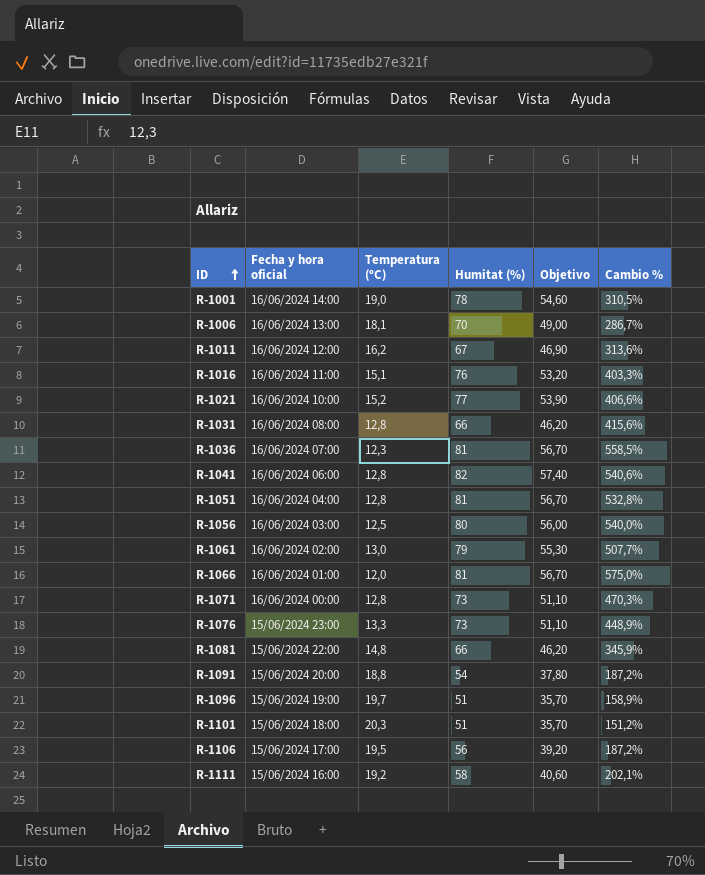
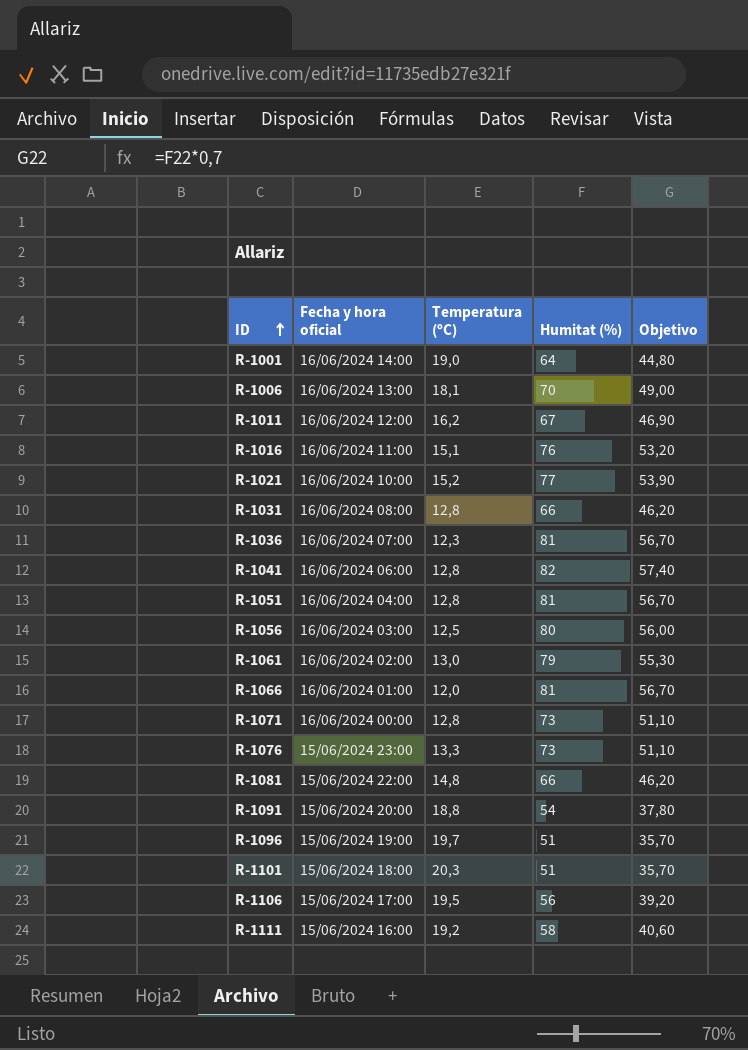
column Cambio % | formula: ([Humitat (%)] - [Temperatura (ºC)]) / [Temperatura (ºC)] -> none
R-1001 | Humitat (%): 78 -> 64
R-1001 | Objetivo: 54,60 -> 44,80

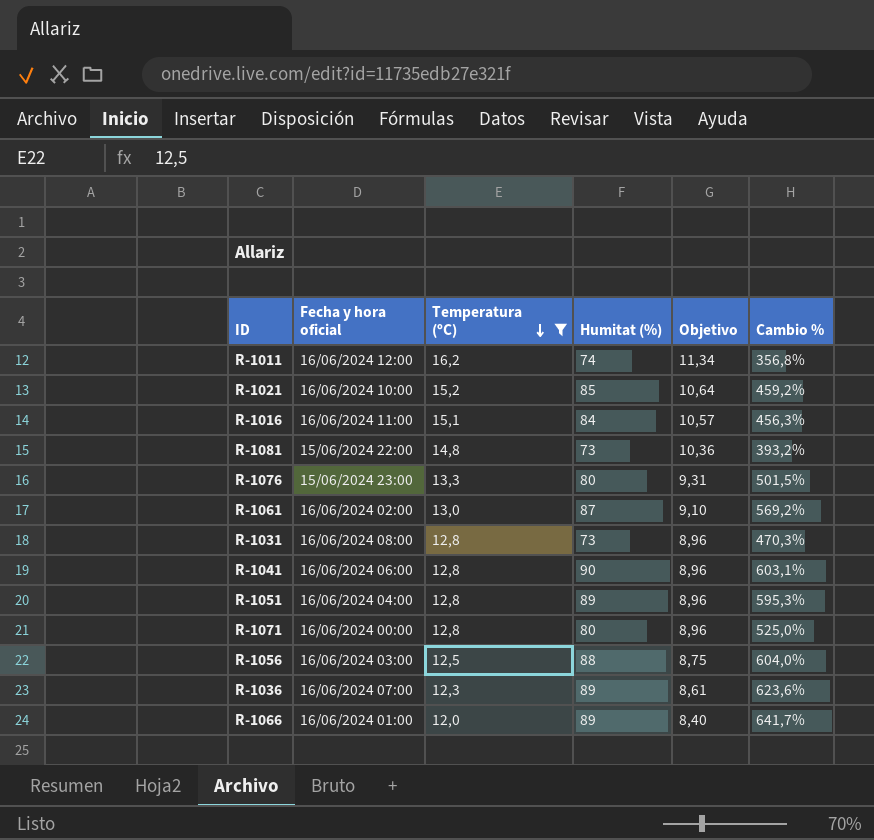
filter: none -> Temperatura (ºC) <= 16,2
row order: ID ascending -> Temperatura (ºC) descending
column Objetivo | formula: [Humitat (%)] * 0,7 -> [Temperatura (ºC)] * 0,7
column Cambio % | formula: none -> ([Humitat (%)] - [Temperatura (ºC)]) / [Temperatura (ºC)]
R-1011 | Humitat (%): 67 -> 74
R-1021 | Humitat (%): 77 -> 85
R-1016 | Humitat (%): 76 -> 84
R-1081 | Humitat (%): 66 -> 73
R-1076 | Humitat (%): 73 -> 80
R-1061 | Humitat (%): 79 -> 87
R-1031 | Humitat (%): 66 -> 73
R-1041 | Humitat (%): 82 -> 90
R-1051 | Humitat (%): 81 -> 89
R-1071 | Humitat (%): 73 -> 80
R-1056 | Humitat (%): 80 -> 88
R-1036 | Humitat (%): 81 -> 89
R-1066 | Humitat (%): 81 -> 89

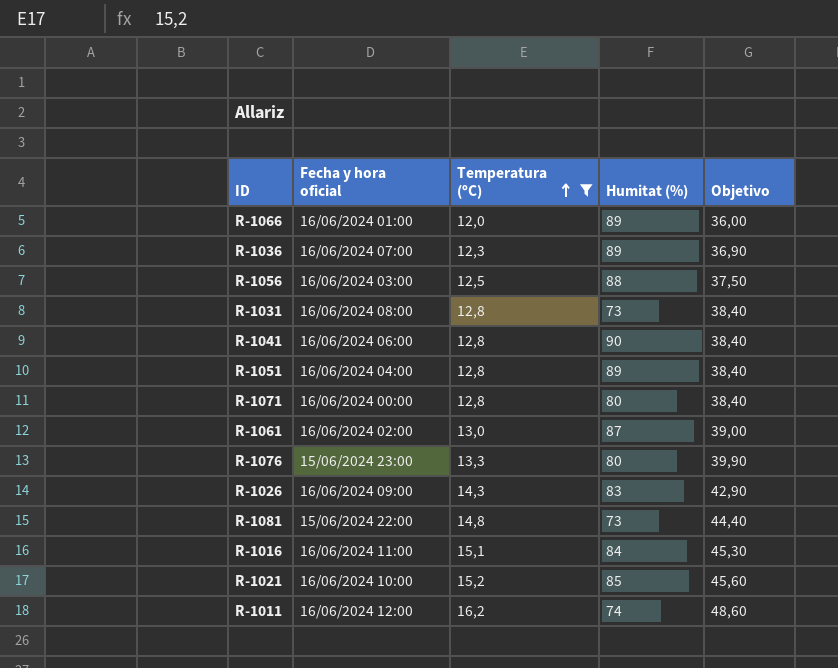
row order: Temperatura (ºC) descending -> Temperatura (ºC) ascending
column Cambio % | formula: ([Humitat (%)] - [Temperatura (ºC)]) / [Temperatura (ºC)] -> none
column Objetivo | formula: [Temperatura (ºC)] * 0,7 -> [Temperatura (ºC)] * 3
row R-1026: none -> 16/06/2024 09:00 | 14,3 | 83 | 42,90

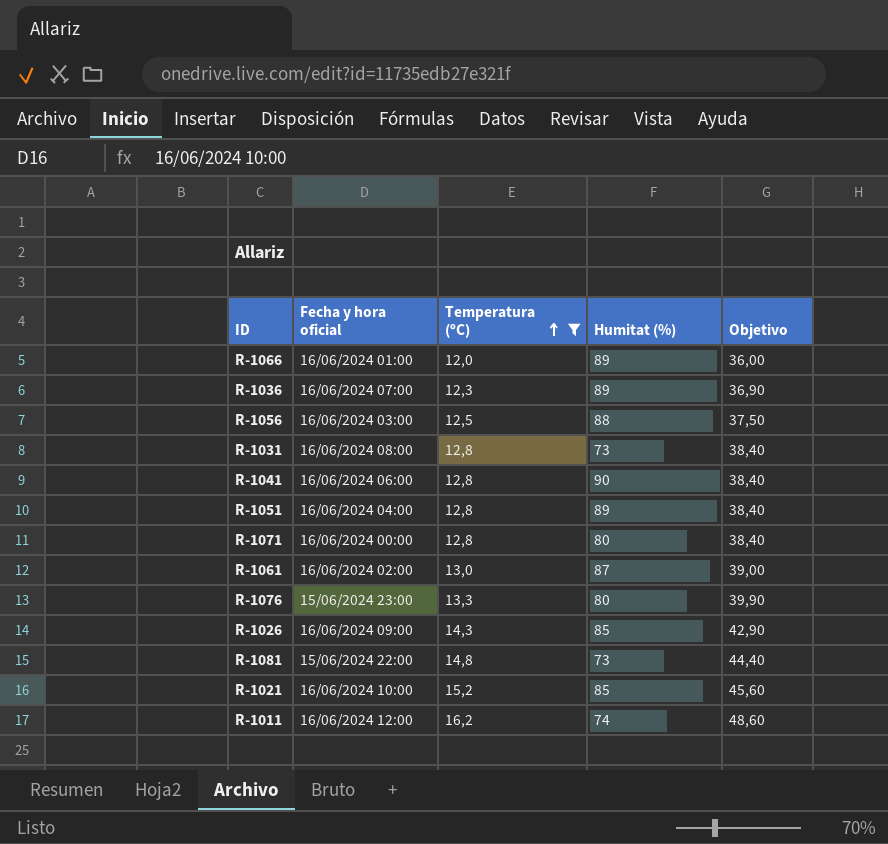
row R-1016: 16/06/2024 11:00 | 15,1 | 84 | 45,30 -> none
R-1026 | Humitat (%): 83 -> 85

